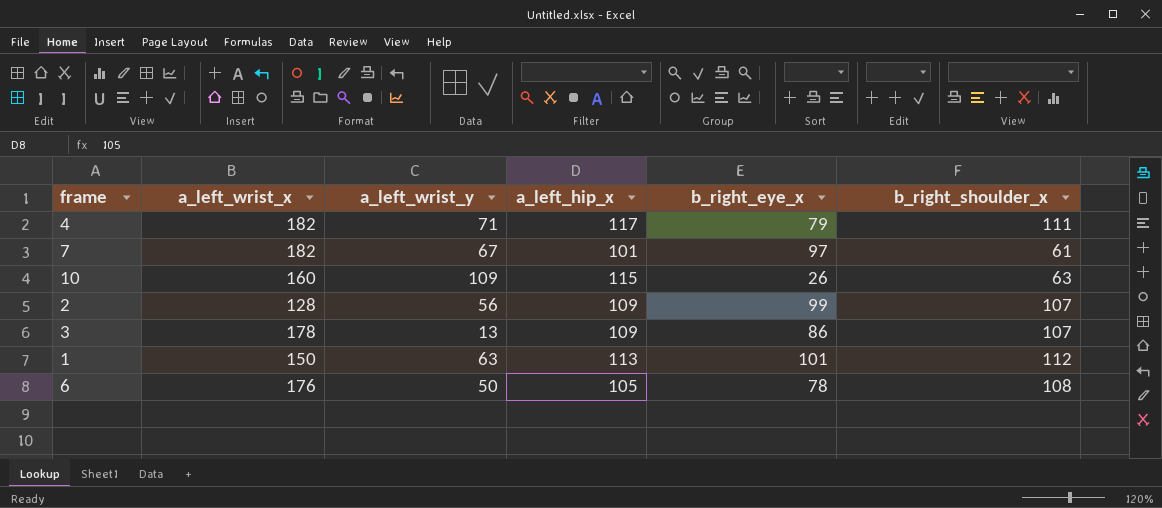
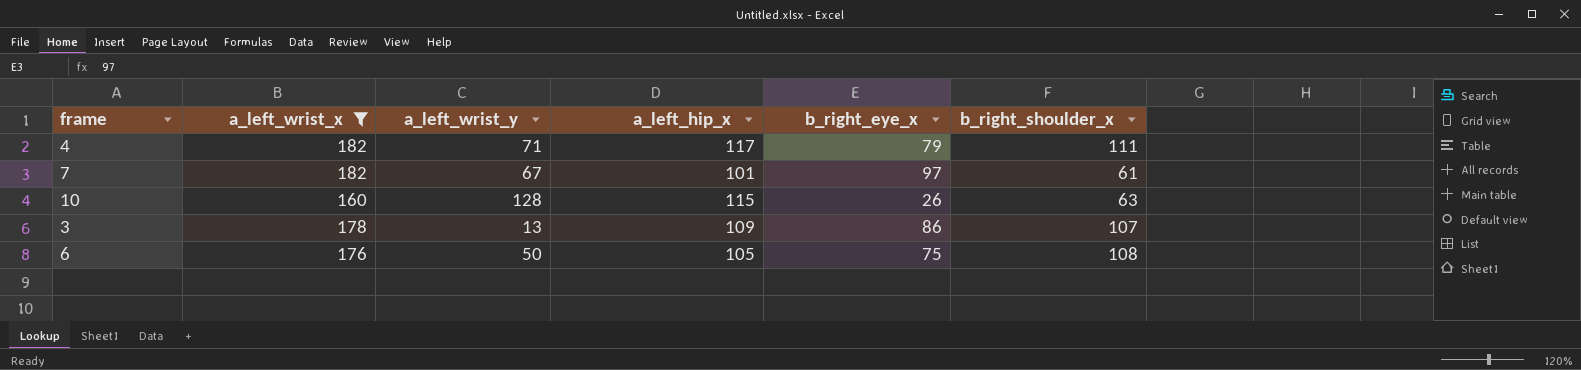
filter: none -> a_left_wrist_x >= 160
10 | a_left_wrist_y: 109 -> 128
6 | b_right_eye_x: 78 -> 75

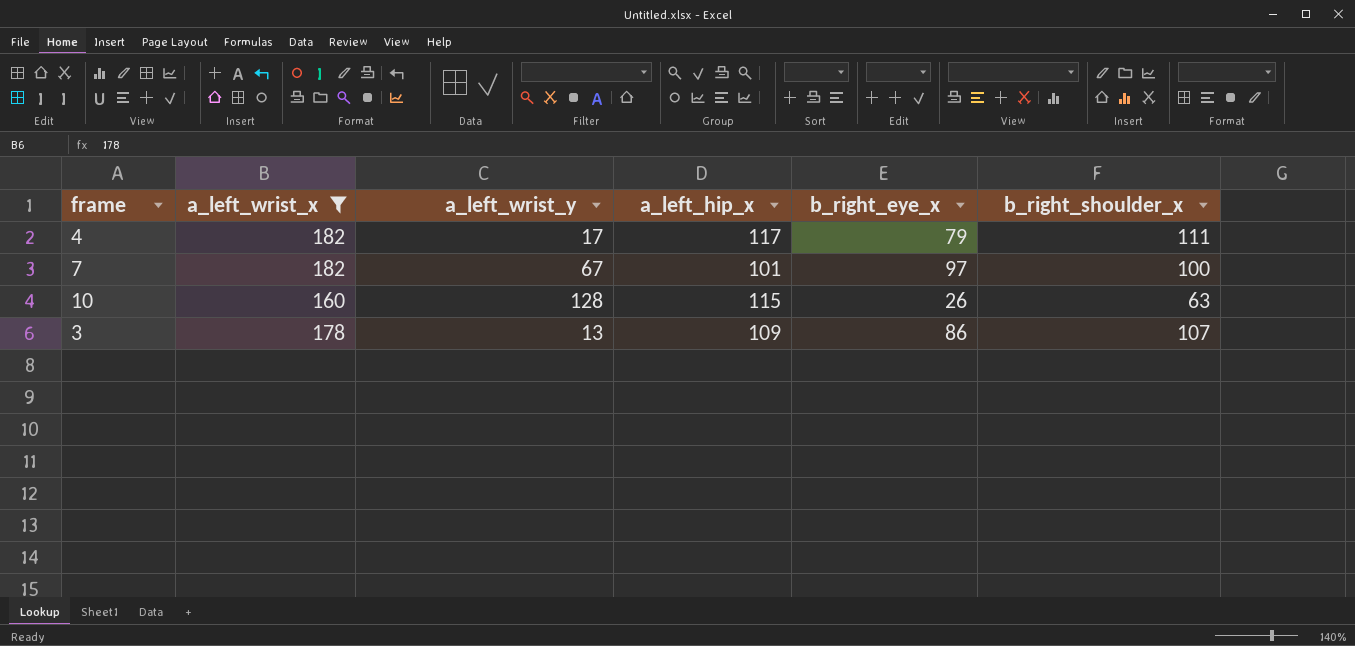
row 6: 176 | 50 | 105 | 75 | 108 -> none
4 | a_left_wrist_y: 71 -> 17
7 | b_right_shoulder_x: 61 -> 100

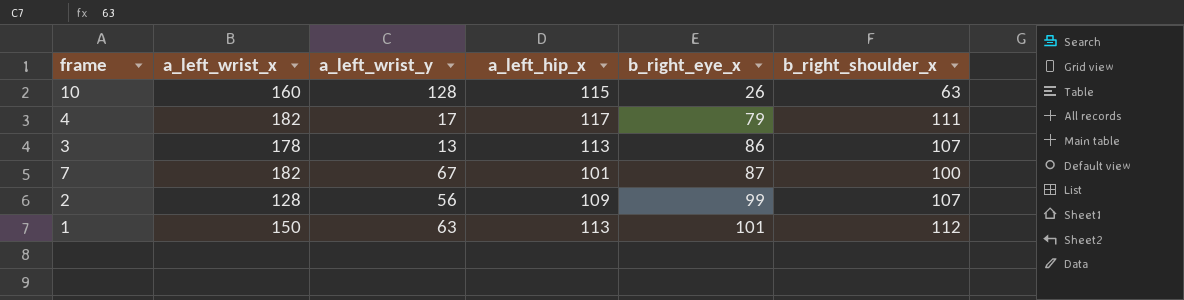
filter: a_left_wrist_x >= 160 -> none
row order: none -> b_right_eye_x ascending
3 | a_left_hip_x: 109 -> 113
7 | b_right_eye_x: 97 -> 87

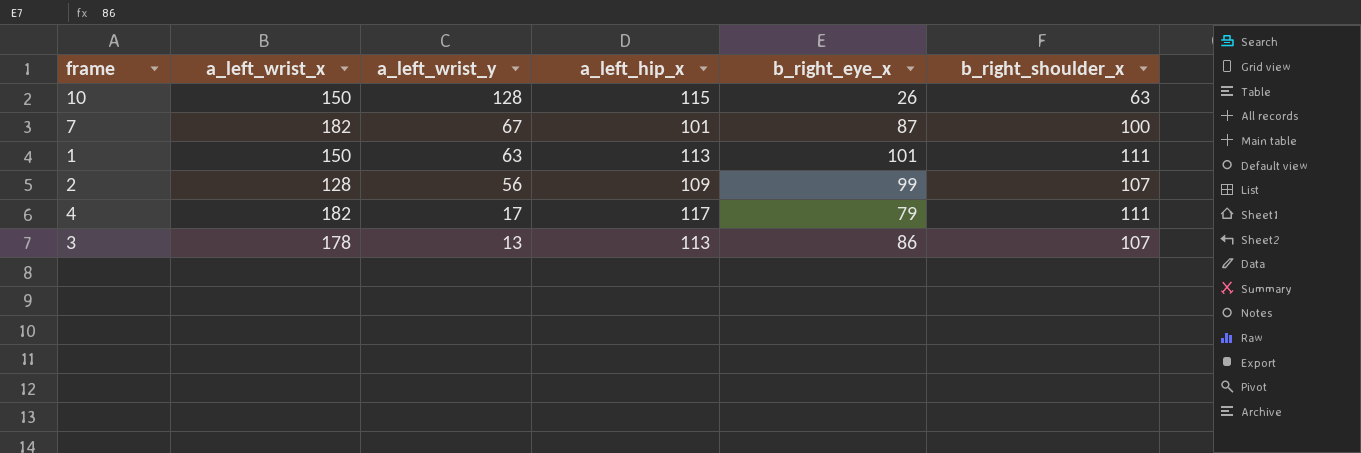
row order: b_right_eye_x ascending -> a_left_wrist_y descending
10 | a_left_wrist_x: 160 -> 150
1 | b_right_shoulder_x: 112 -> 111

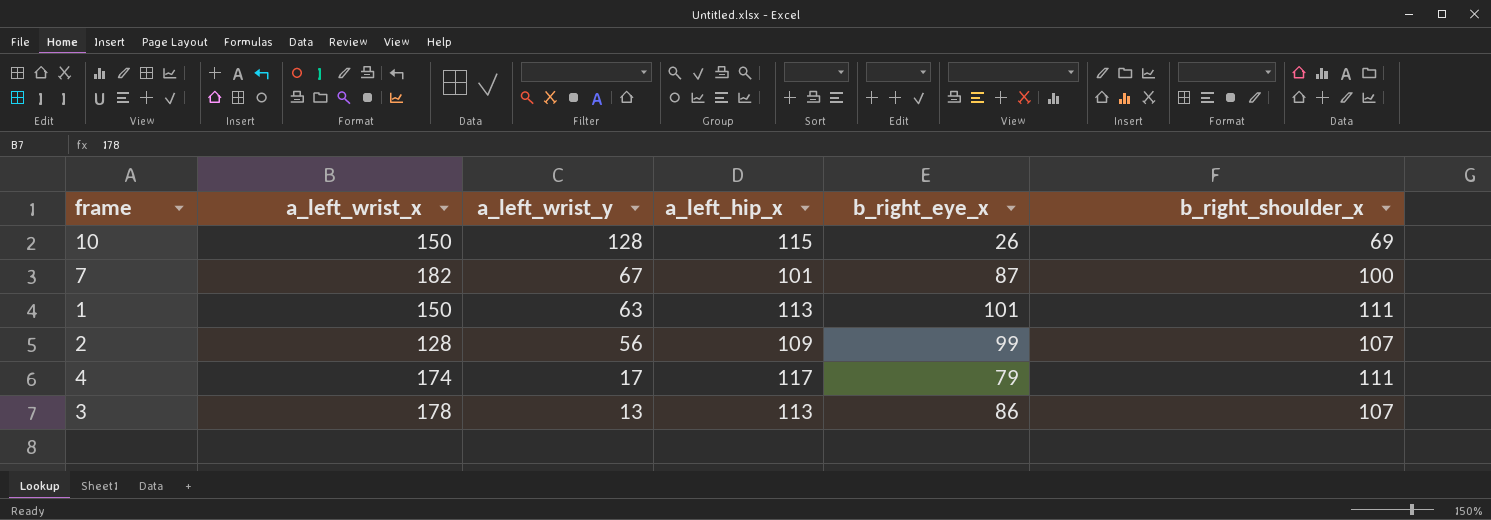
10 | b_right_shoulder_x: 63 -> 69
4 | a_left_wrist_x: 182 -> 174

